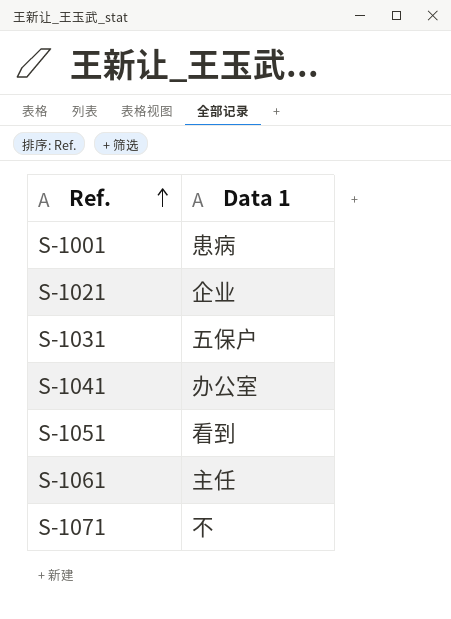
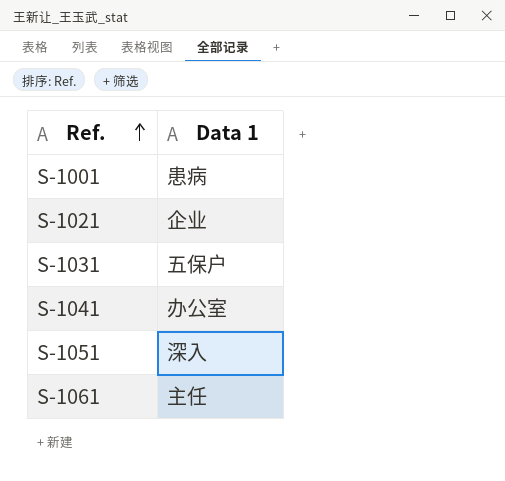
row S-1071: 不 -> none
S-1051 | Data 1: 看到 -> 深入

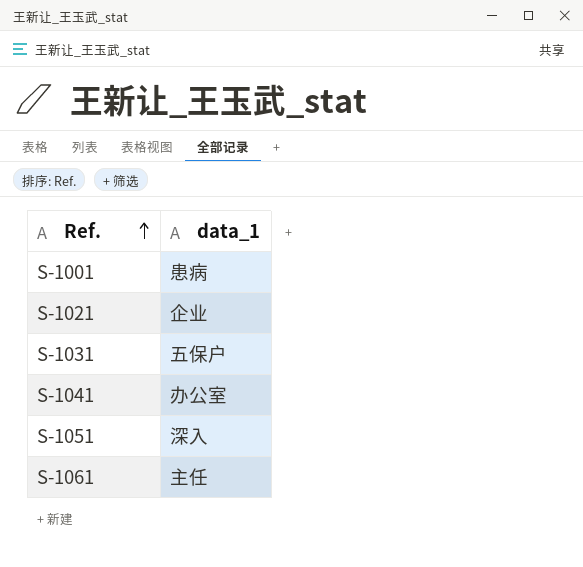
column name: Data 1 -> data_1

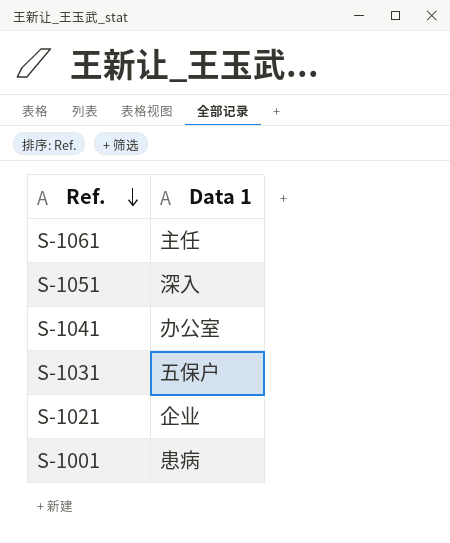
row order: Ref. ascending -> Ref. descending
column name: data_1 -> Data 1

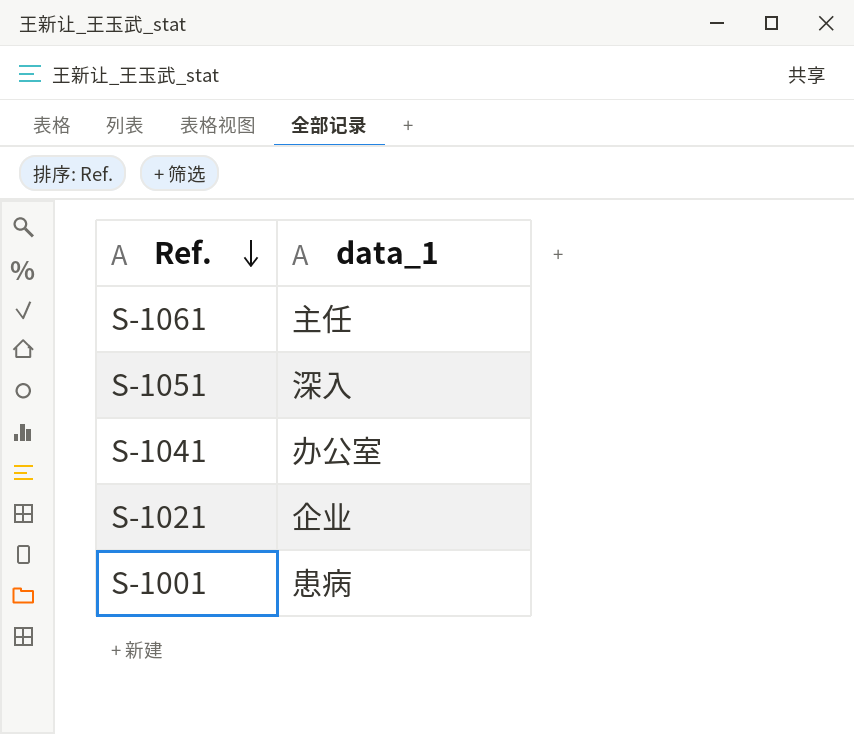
column name: Data 1 -> data_1
row S-1031: 五保户 -> none

